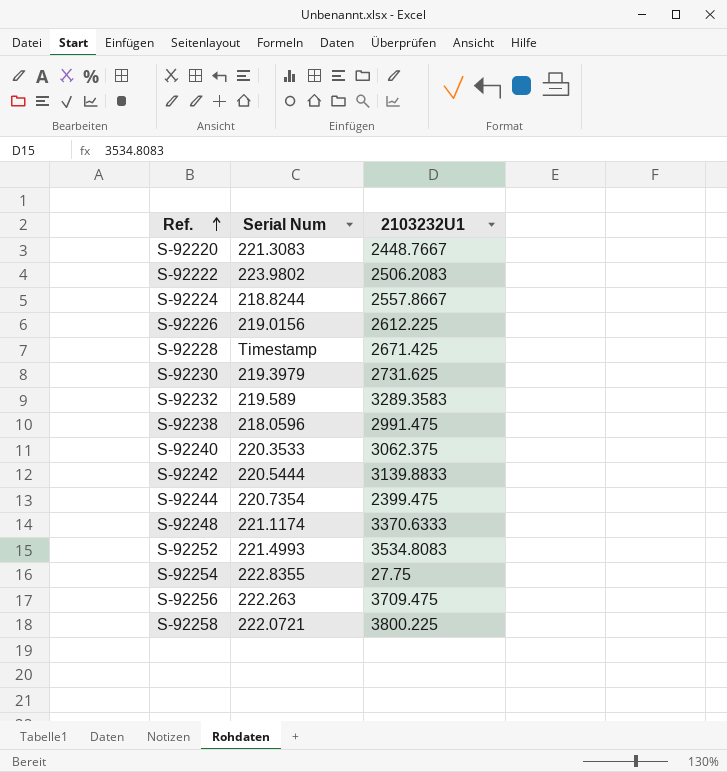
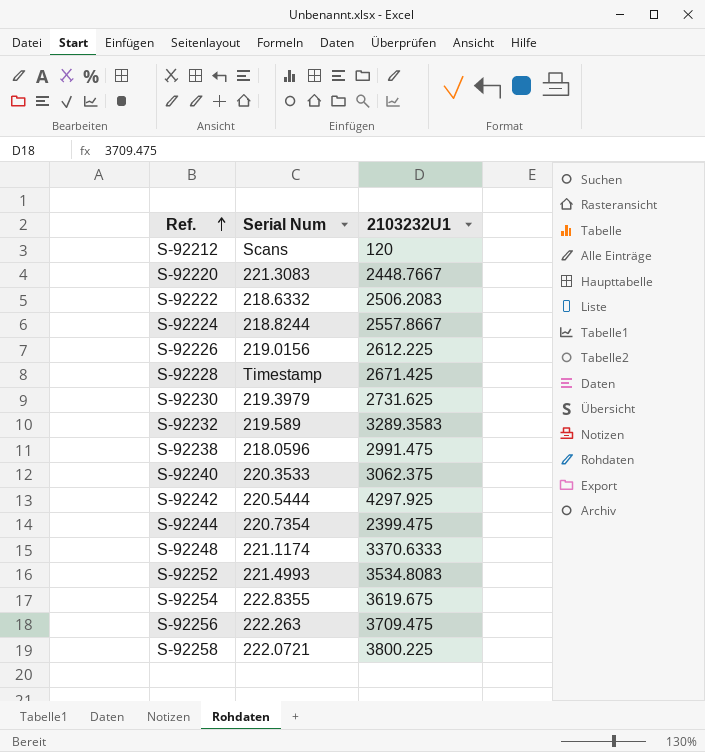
row S-92212: none -> Scans | 120
S-92222 | Serial Num: 223.9802 -> 218.6332
S-92242 | 2103232U1: 3139.8833 -> 4297.925
S-92254 | 2103232U1: 27.75 -> 3619.675

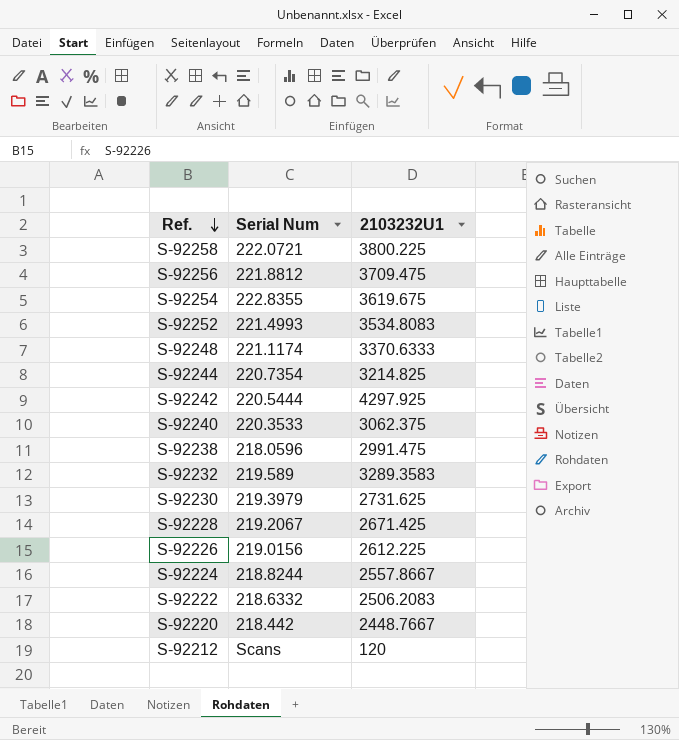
row order: Ref. ascending -> Ref. descending
S-92256 | Serial Num: 222.263 -> 221.8812
S-92244 | 2103232U1: 2399.475 -> 3214.825
S-92228 | Serial Num: Timestamp -> 219.2067
S-92220 | Serial Num: 221.3083 -> 218.442

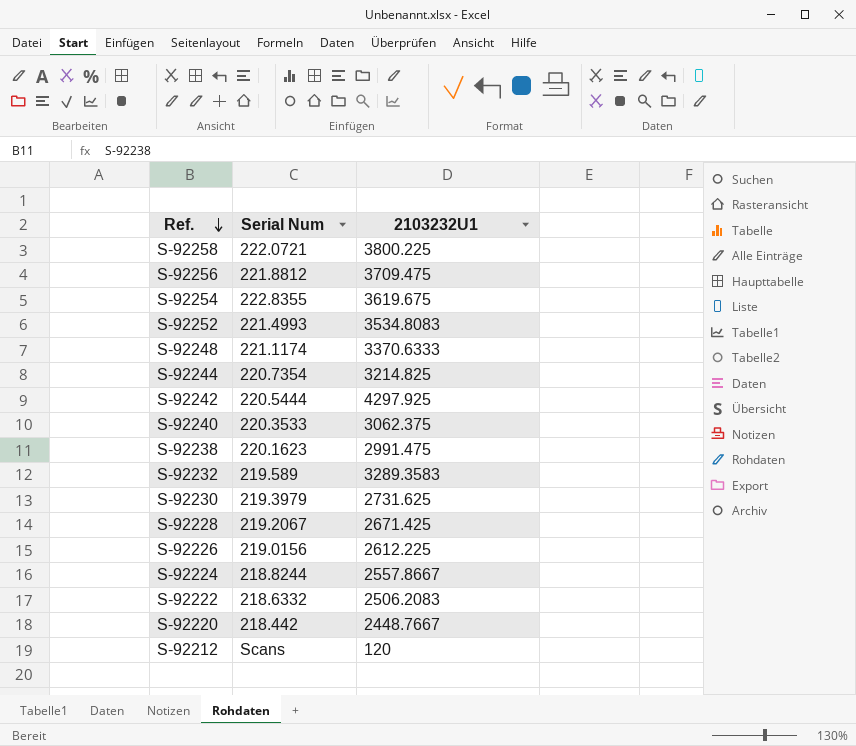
S-92238 | Serial Num: 218.0596 -> 220.1623

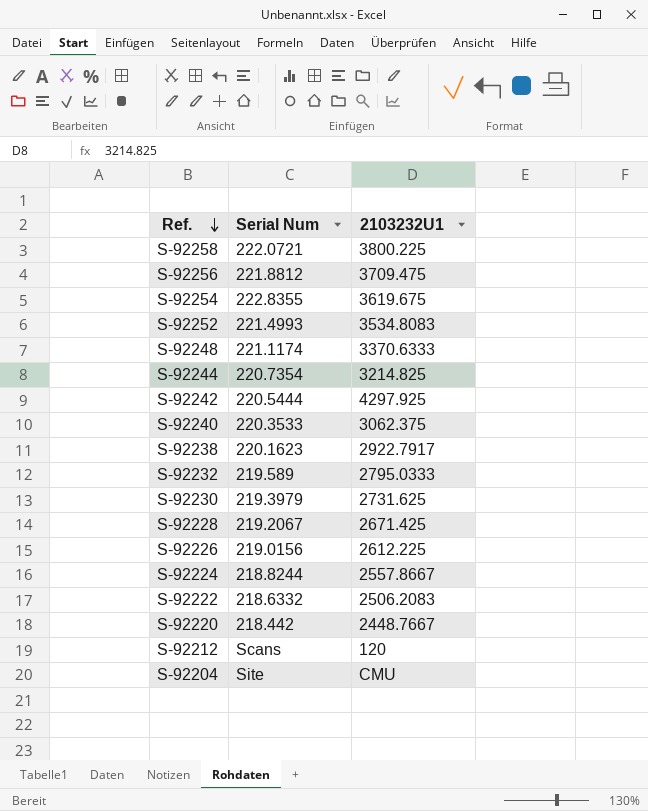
S-92238 | 2103232U1: 2991.475 -> 2922.7917
S-92232 | 2103232U1: 3289.3583 -> 2795.0333
row S-92204: none -> Site | CMU

